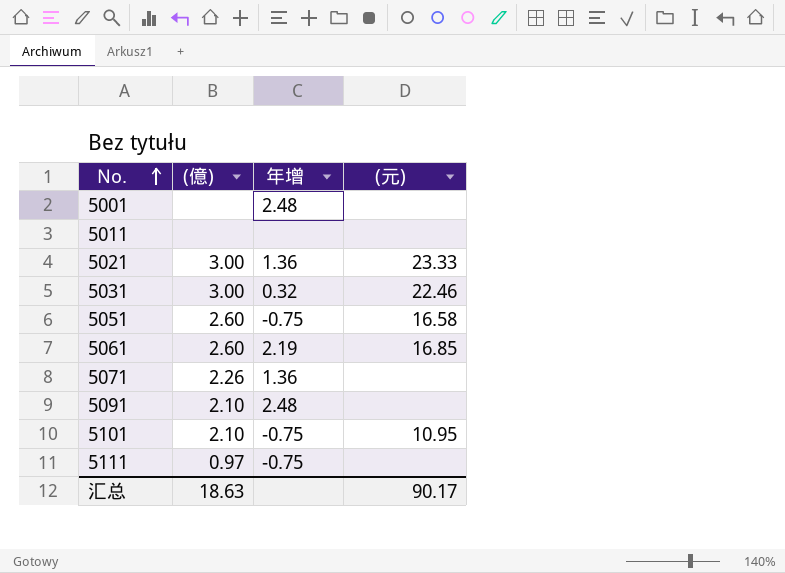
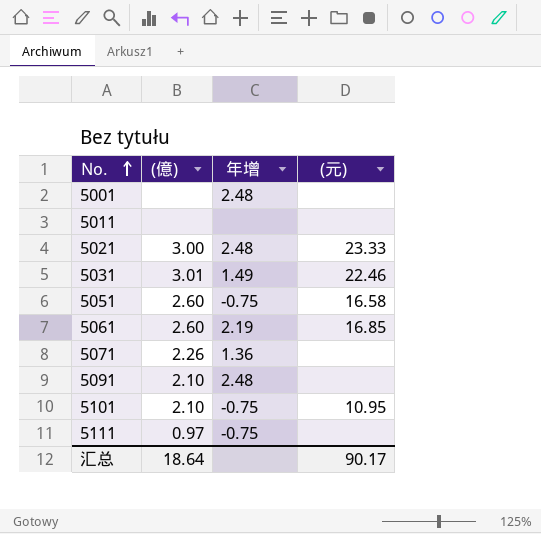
5021 | 年增: 1.36 -> 2.48
5031 | (億): 3.00 -> 3.01
5031 | 年增: 0.32 -> 1.49
汇总 | (億): 18.63 -> 18.64

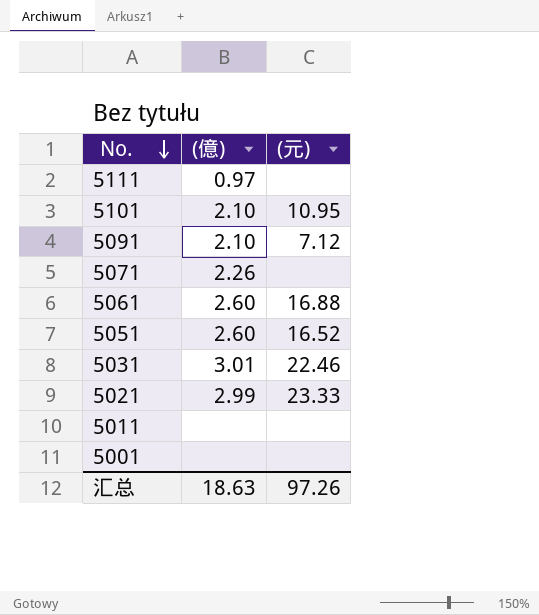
row order: No. ascending -> No. descending
column 年增 | position: 3 -> none
5091 | (元): none -> 7.12
5061 | (元): 16.85 -> 16.88
5051 | (元): 16.58 -> 16.52
5021 | (億): 3.00 -> 2.99
汇总 | (億): 18.64 -> 18.63
汇总 | (元): 90.17 -> 97.26

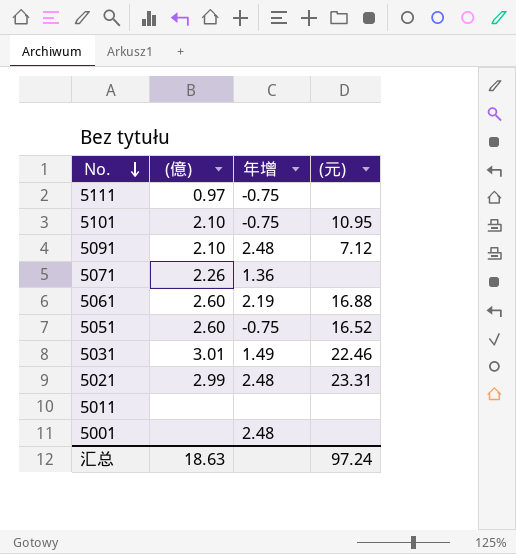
column 年增 | position: none -> 3
5021 | (元): 23.33 -> 23.31
汇总 | (元): 97.26 -> 97.24

